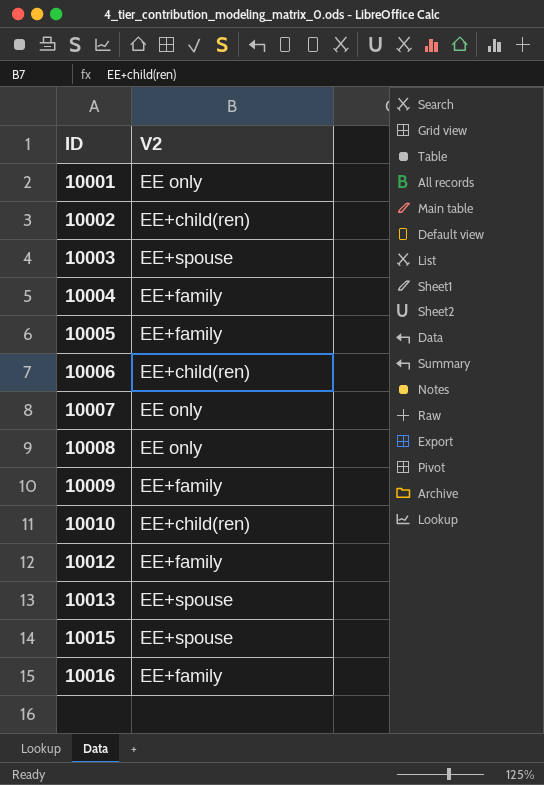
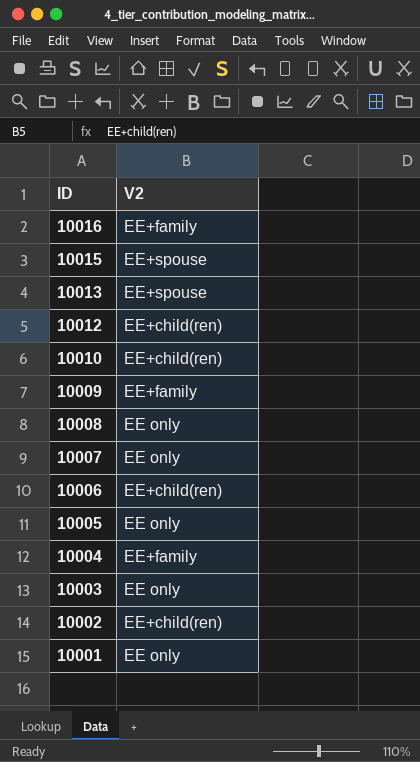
row order: ID ascending -> ID descending
10012 | V2: EE+family -> EE+child(ren)
10005 | V2: EE+family -> EE only
10003 | V2: EE+spouse -> EE only

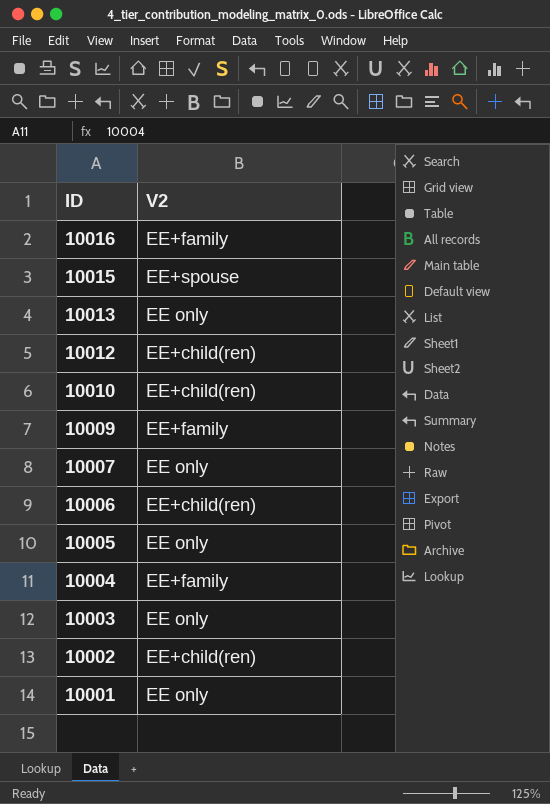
row 10008: EE only -> none
10013 | V2: EE+spouse -> EE only

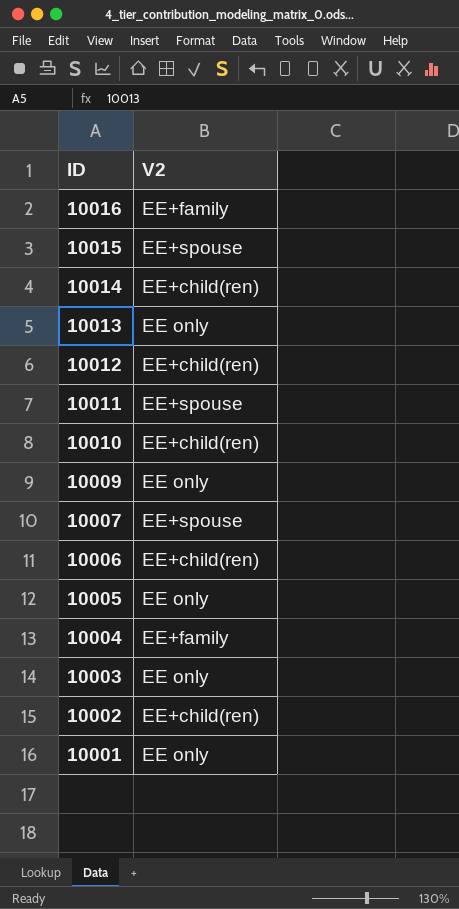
row 10014: none -> EE+child(ren)
row 10011: none -> EE+spouse
10009 | V2: EE+family -> EE only
10007 | V2: EE only -> EE+spouse

